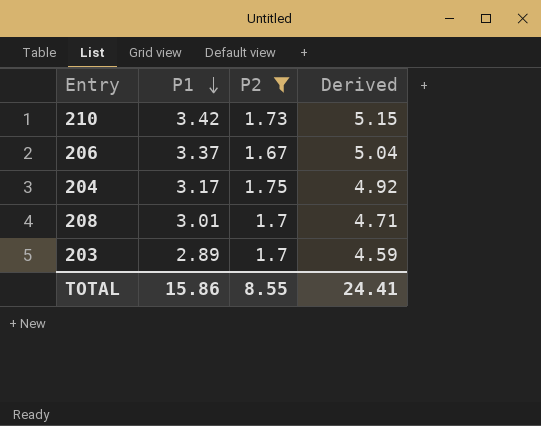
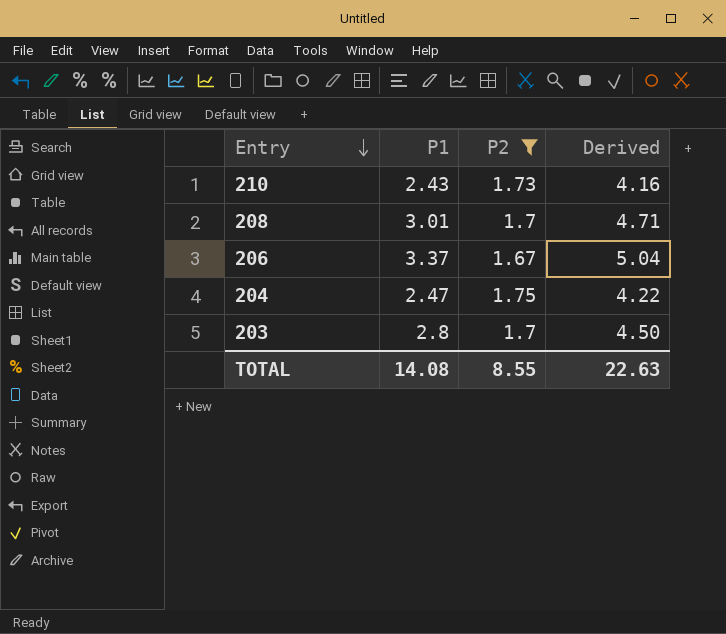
row order: P1 descending -> Entry descending
210 | P1: 3.42 -> 2.43
210 | Derived: 5.15 -> 4.16
204 | P1: 3.17 -> 2.47
204 | Derived: 4.92 -> 4.22
203 | P1: 2.89 -> 2.8
203 | Derived: 4.59 -> 4.50
TOTAL | P1: 15.86 -> 14.08
TOTAL | Derived: 24.41 -> 22.63

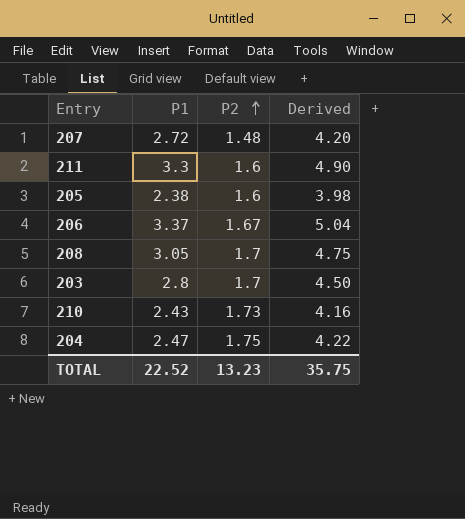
filter: P2 >= 1.67 -> none
row order: Entry descending -> P2 ascending
208 | P1: 3.01 -> 3.05
208 | Derived: 4.71 -> 4.75
TOTAL | P1: 14.08 -> 22.52
TOTAL | P2: 8.55 -> 13.23
TOTAL | Derived: 22.63 -> 35.75

